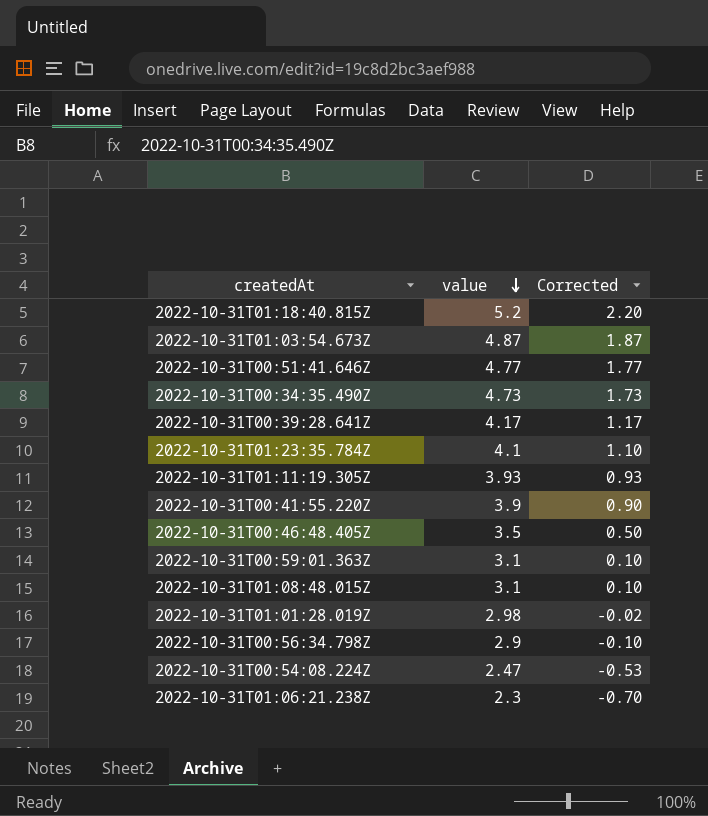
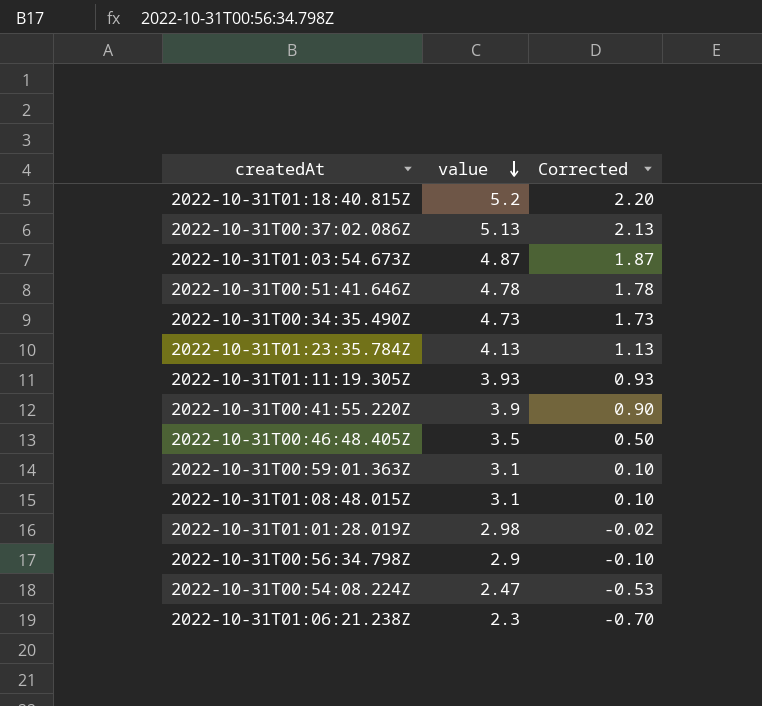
row 2022-10-31T00:39:28.641Z: 4.17 | 1.17 -> none
row 2022-10-31T00:37:02.086Z: none -> 5.13 | 2.13
2022-10-31T00:51:41.646Z | value: 4.77 -> 4.78
2022-10-31T00:51:41.646Z | Corrected: 1.77 -> 1.78
2022-10-31T01:23:35.784Z | value: 4.1 -> 4.13
2022-10-31T01:23:35.784Z | Corrected: 1.10 -> 1.13

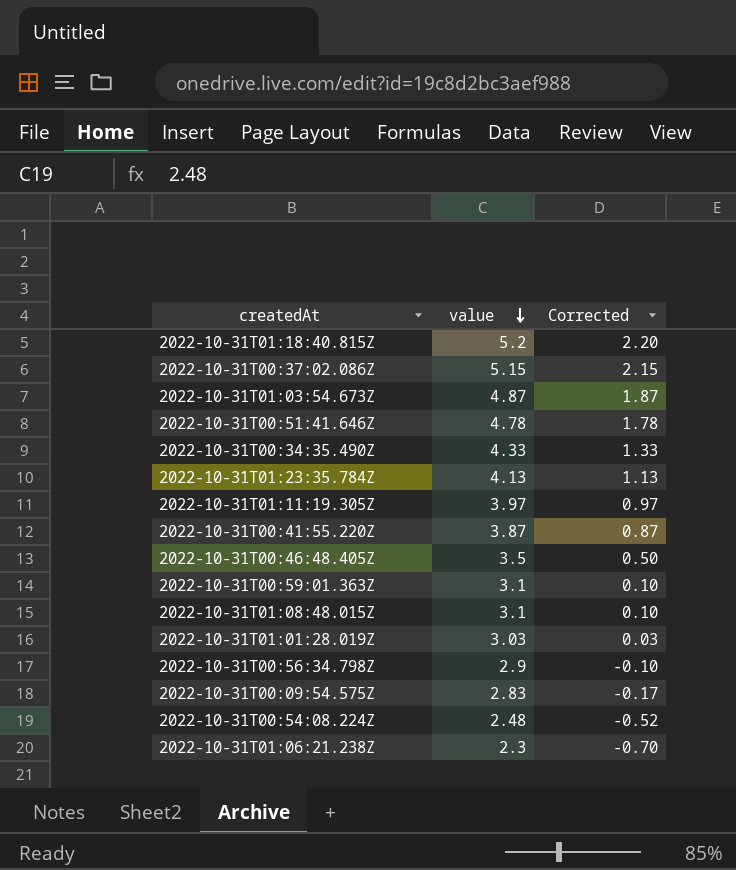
2022-10-31T00:37:02.086Z | value: 5.13 -> 5.15
2022-10-31T00:37:02.086Z | Corrected: 2.13 -> 2.15
2022-10-31T00:34:35.490Z | value: 4.73 -> 4.33
2022-10-31T00:34:35.490Z | Corrected: 1.73 -> 1.33
2022-10-31T01:11:19.305Z | value: 3.93 -> 3.97
2022-10-31T01:11:19.305Z | Corrected: 0.93 -> 0.97
2022-10-31T00:41:55.220Z | value: 3.9 -> 3.87
2022-10-31T00:41:55.220Z | Corrected: 0.90 -> 0.87
2022-10-31T01:01:28.019Z | value: 2.98 -> 3.03
2022-10-31T01:01:28.019Z | Corrected: -0.02 -> 0.03
row 2022-10-31T00:09:54.575Z: none -> 2.83 | -0.17
2022-10-31T00:54:08.224Z | value: 2.47 -> 2.48
2022-10-31T00:54:08.224Z | Corrected: -0.53 -> -0.52

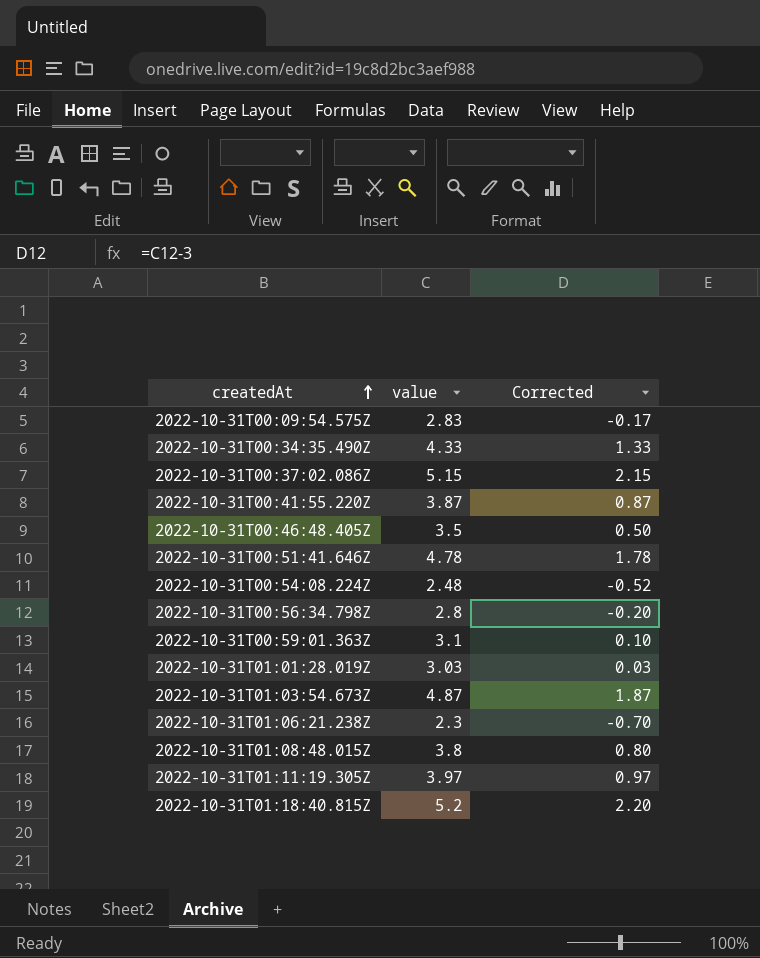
row order: value descending -> createdAt ascending
row 2022-10-31T01:23:35.784Z: 4.13 | 1.13 -> none
2022-10-31T00:56:34.798Z | value: 2.9 -> 2.8
2022-10-31T00:56:34.798Z | Corrected: -0.10 -> -0.20
2022-10-31T01:08:48.015Z | value: 3.1 -> 3.8
2022-10-31T01:08:48.015Z | Corrected: 0.10 -> 0.80

